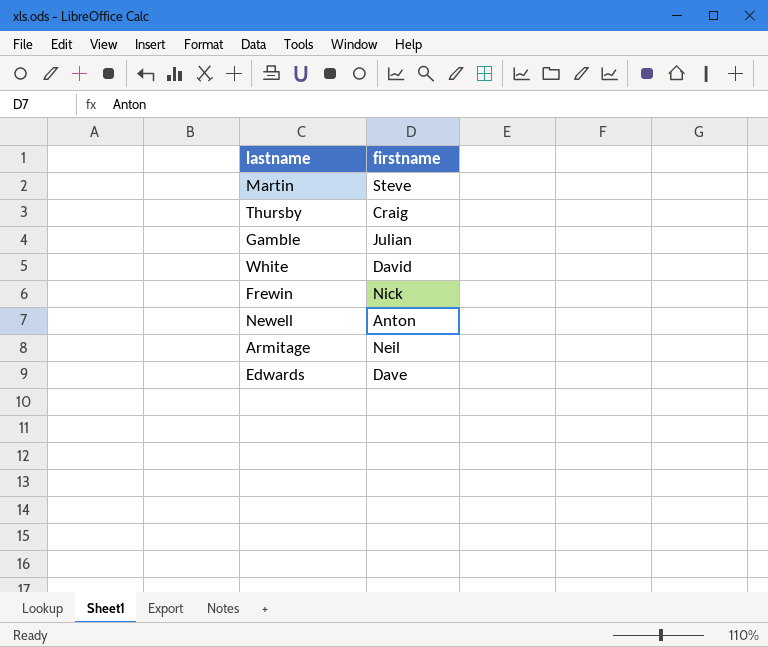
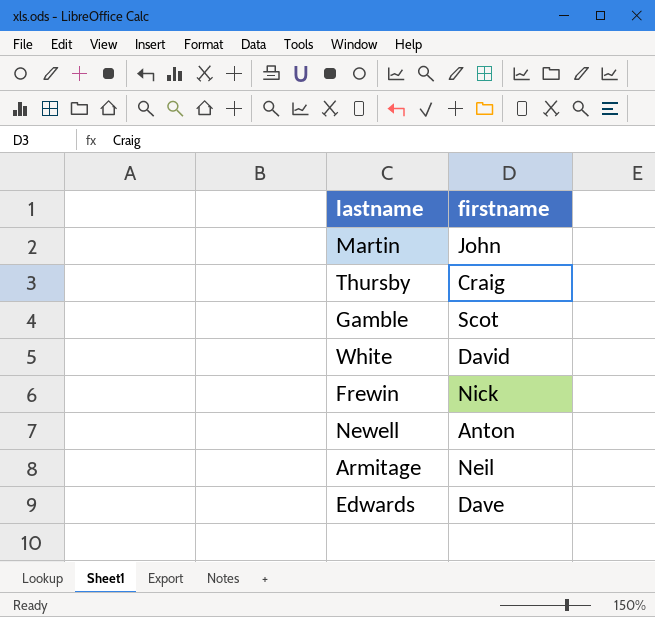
Martin | firstname: Steve -> John
Gamble | firstname: Julian -> Scot

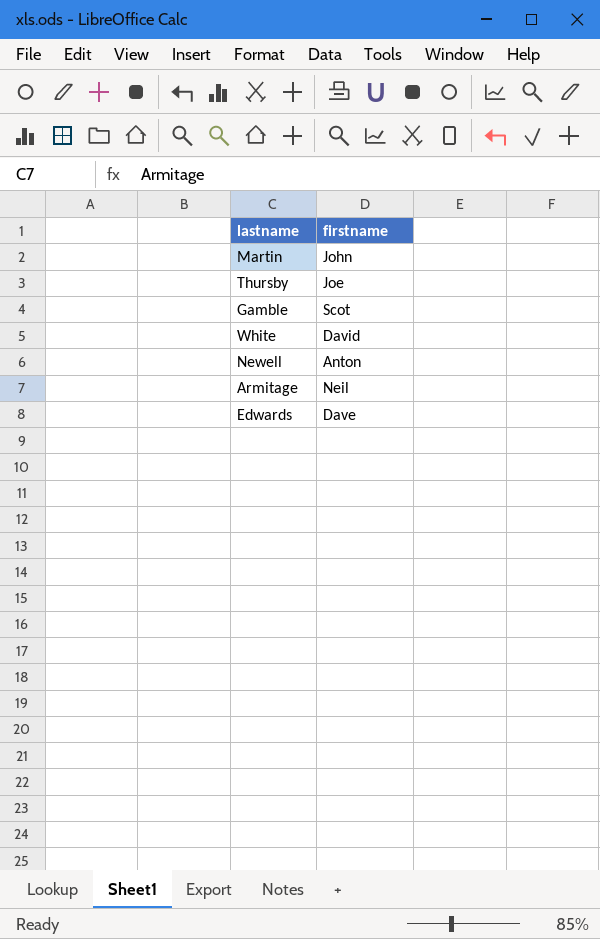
row Frewin: Nick -> none
Thursby | firstname: Craig -> Joe

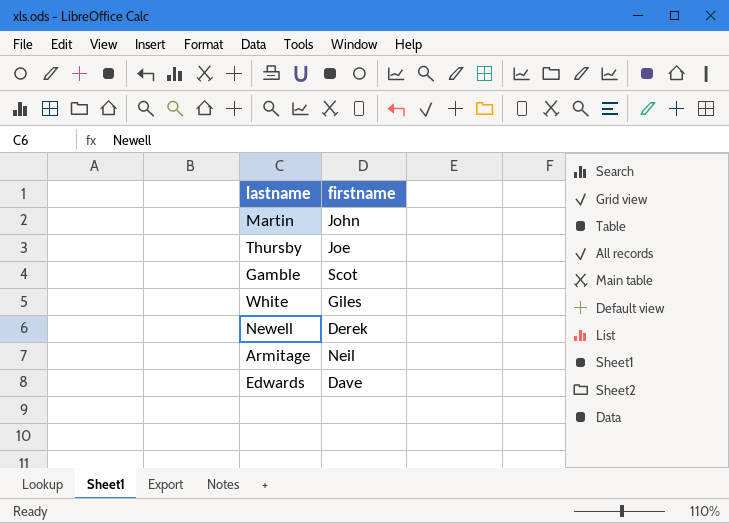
White | firstname: David -> Giles
Newell | firstname: Anton -> Derek

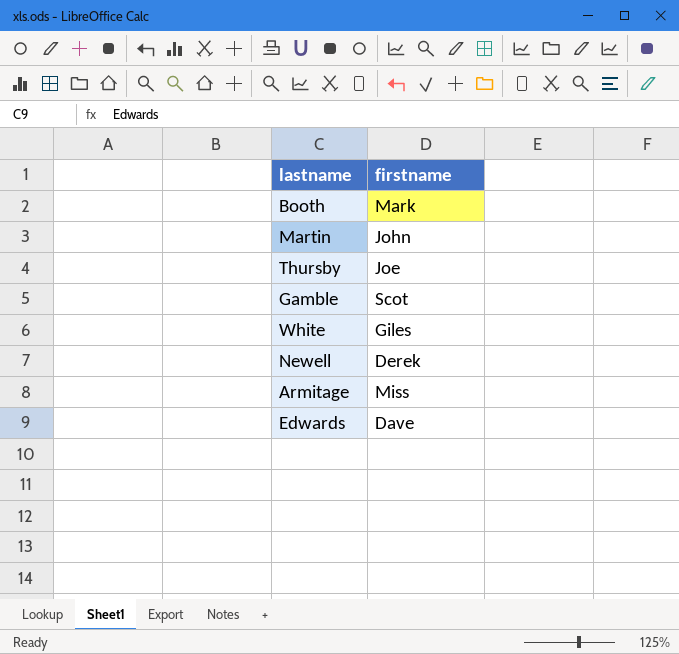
row Booth: none -> Mark
Armitage | firstname: Neil -> Miss

